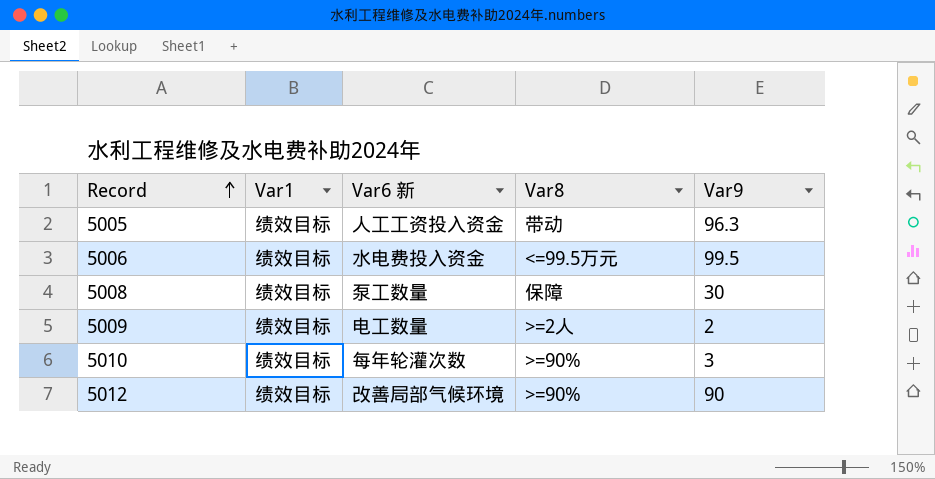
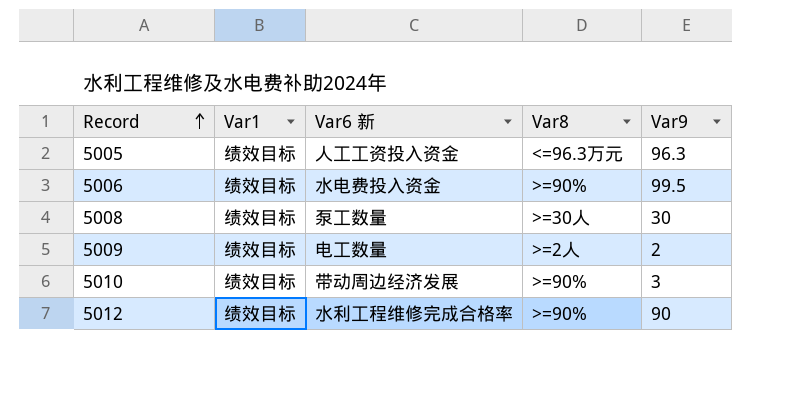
5005 | Var8: 带动 -> <=96.3万元
5006 | Var8: <=99.5万元 -> >=90%
5008 | Var8: 保障 -> >=30人
5010 | Var6 新: 每年轮灌次数 -> 带动周边经济发展
5012 | Var6 新: 改善局部气候环境 -> 水利工程维修完成合格率

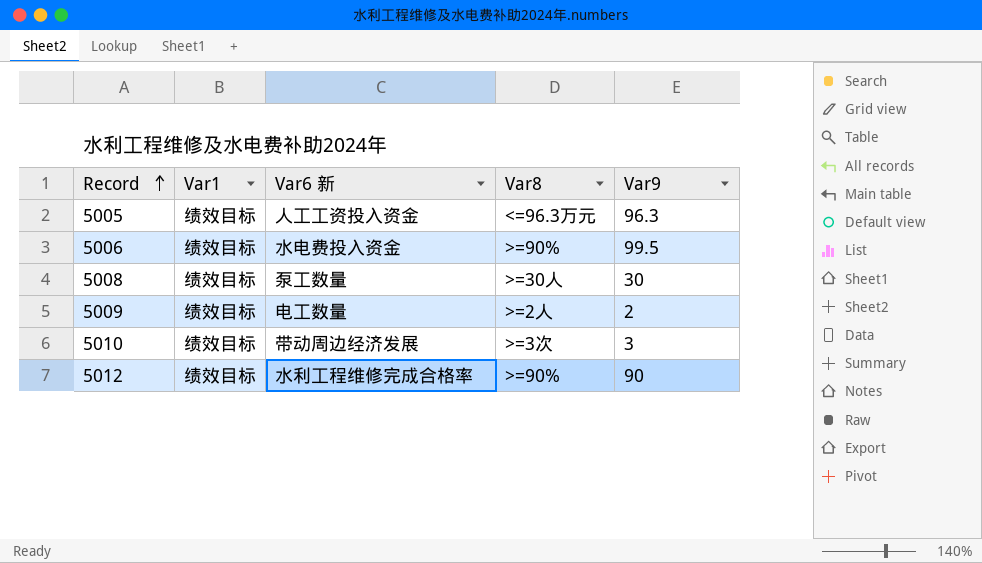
5010 | Var8: >=90% -> >=3次

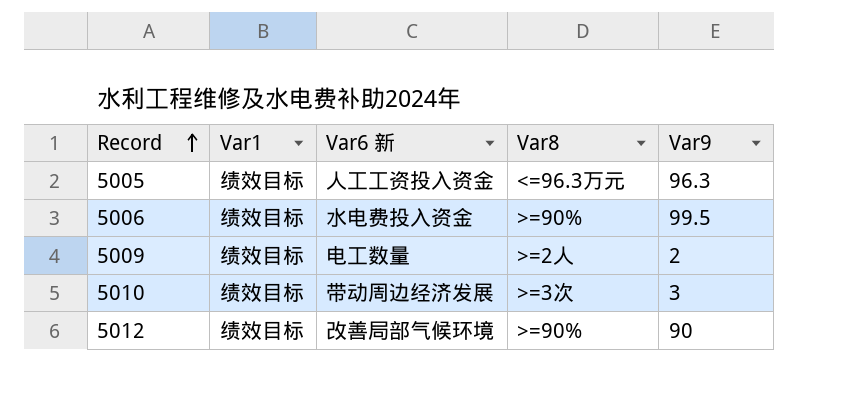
row 5008: 绩效目标 | 泵工数量 | >=30人 | 30 -> none
5012 | Var6 新: 水利工程维修完成合格率 -> 改善局部气候环境

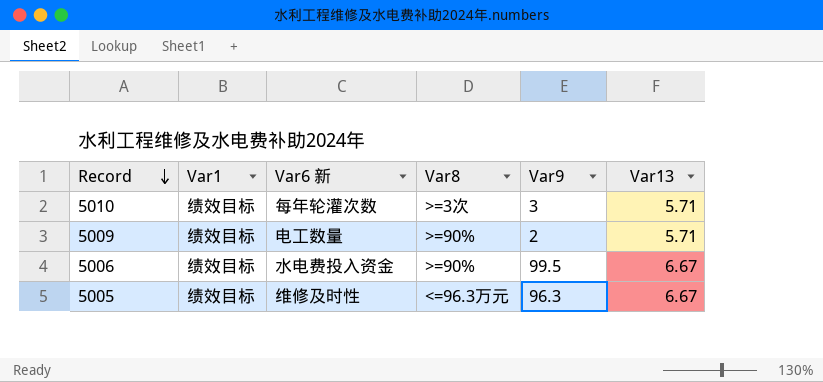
row order: Record ascending -> Record descending
column Var13 | position: none -> 6
row 5012: 绩效目标 | 改善局部气候环境 | >=90% | 90 -> none
5010 | Var6 新: 带动周边经济发展 -> 每年轮灌次数
5009 | Var8: >=2人 -> >=90%
5005 | Var6 新: 人工工资投入资金 -> 维修及时性

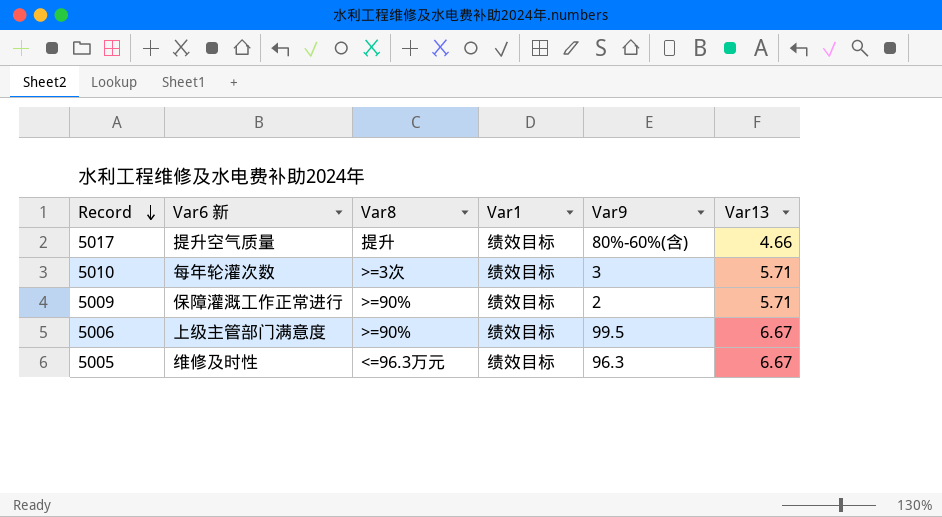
column Var1 | position: 2 -> 4
row 5017: none -> 提升空气质量 | 提升 | 绩效目标 | 80%-60%(含) | 4.66
5009 | Var6 新: 电工数量 -> 保障灌溉工作正常进行
5006 | Var6 新: 水电费投入资金 -> 上级主管部门满意度

